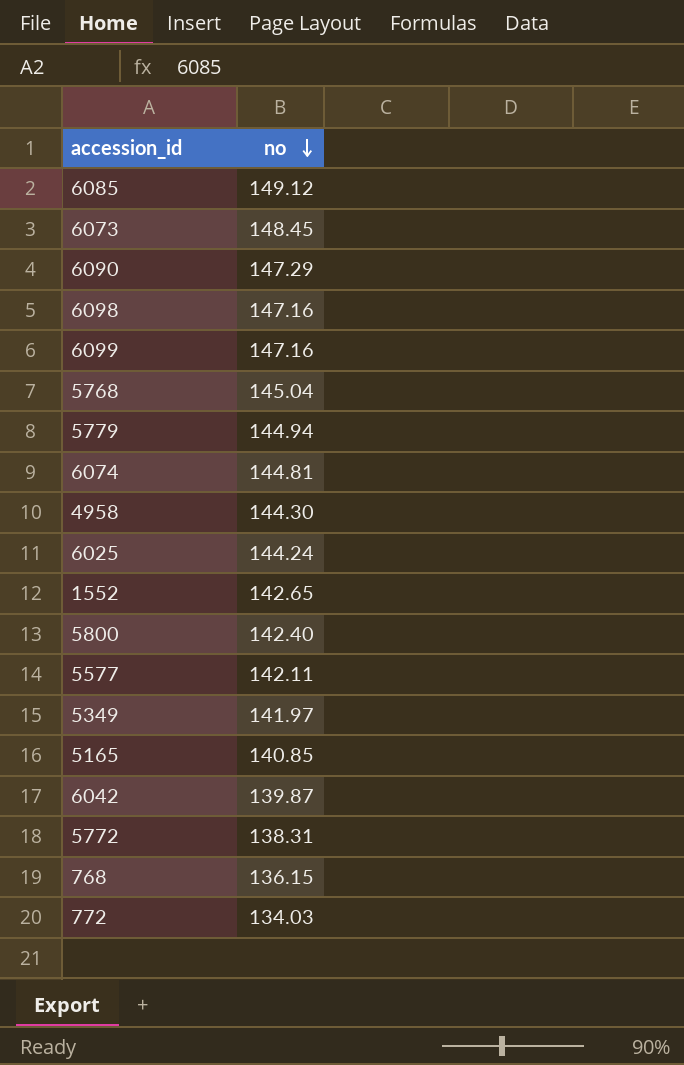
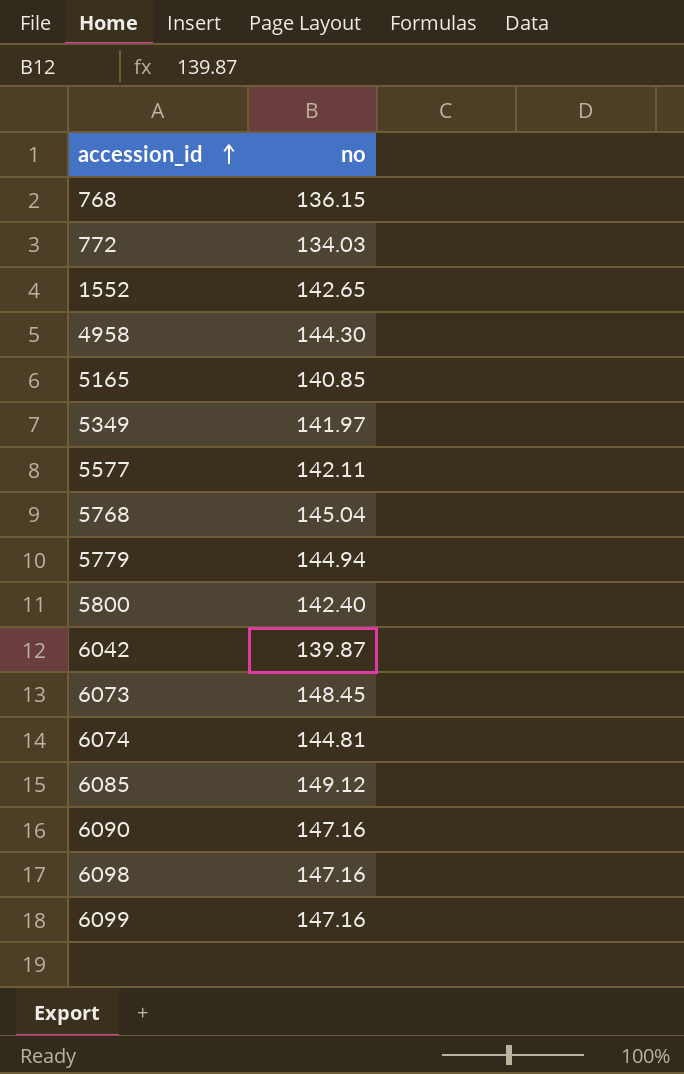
row order: no descending -> accession_id ascending
row 6025: 144.24 -> none
row 5772: 138.31 -> none
6090 | no: 147.29 -> 147.16

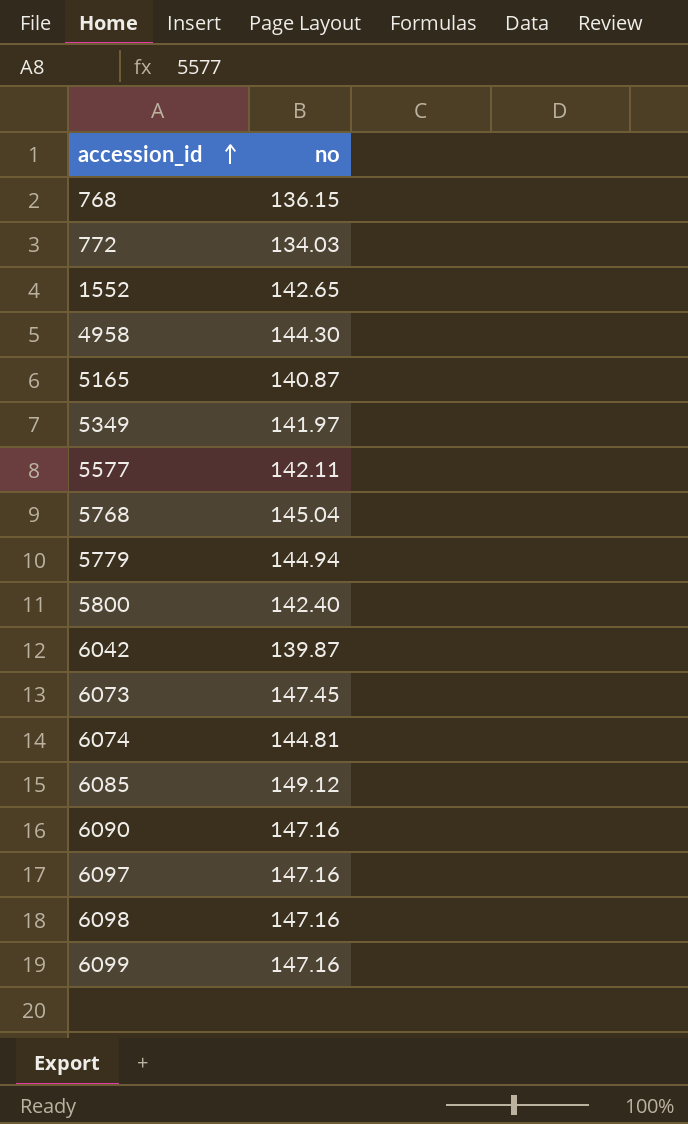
5165 | no: 140.85 -> 140.87
6073 | no: 148.45 -> 147.45
row 6097: none -> 147.16

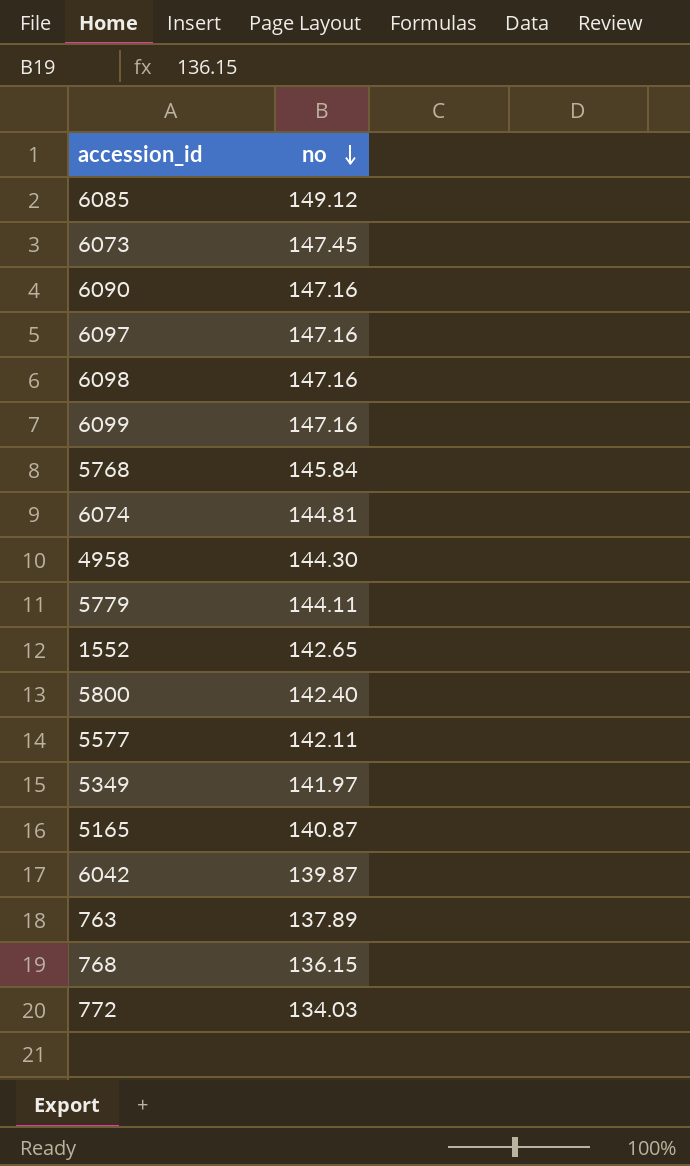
row order: accession_id ascending -> no descending
5768 | no: 145.04 -> 145.84
5779 | no: 144.94 -> 144.11
row 763: none -> 137.89

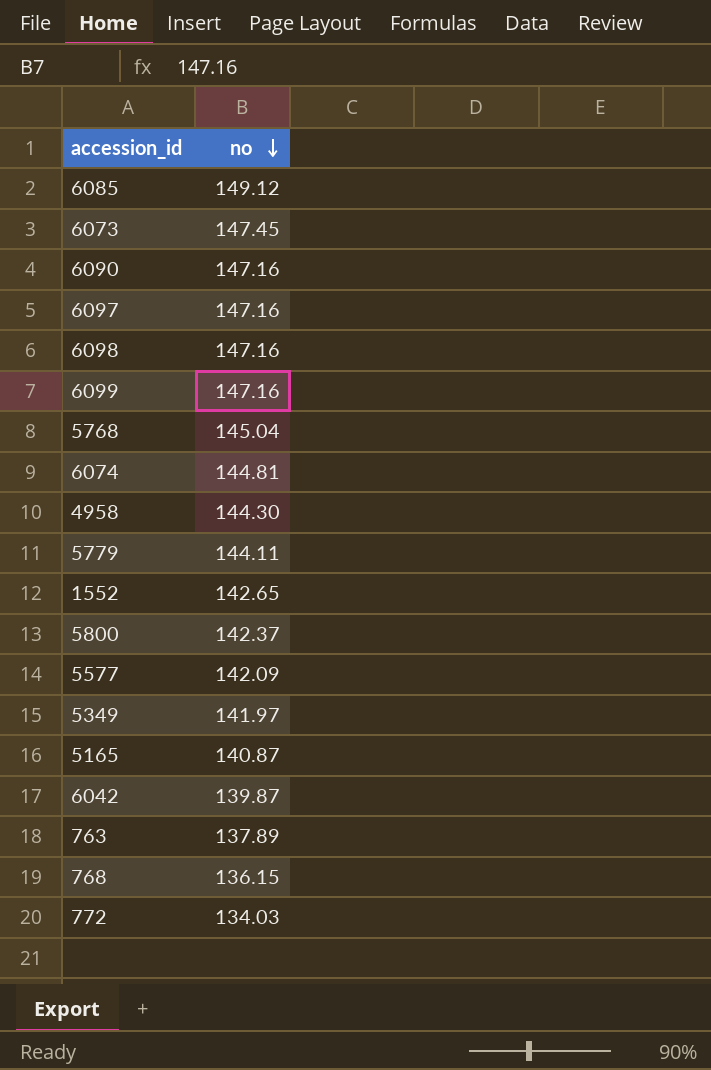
5768 | no: 145.84 -> 145.04
5800 | no: 142.40 -> 142.37
5577 | no: 142.11 -> 142.09

